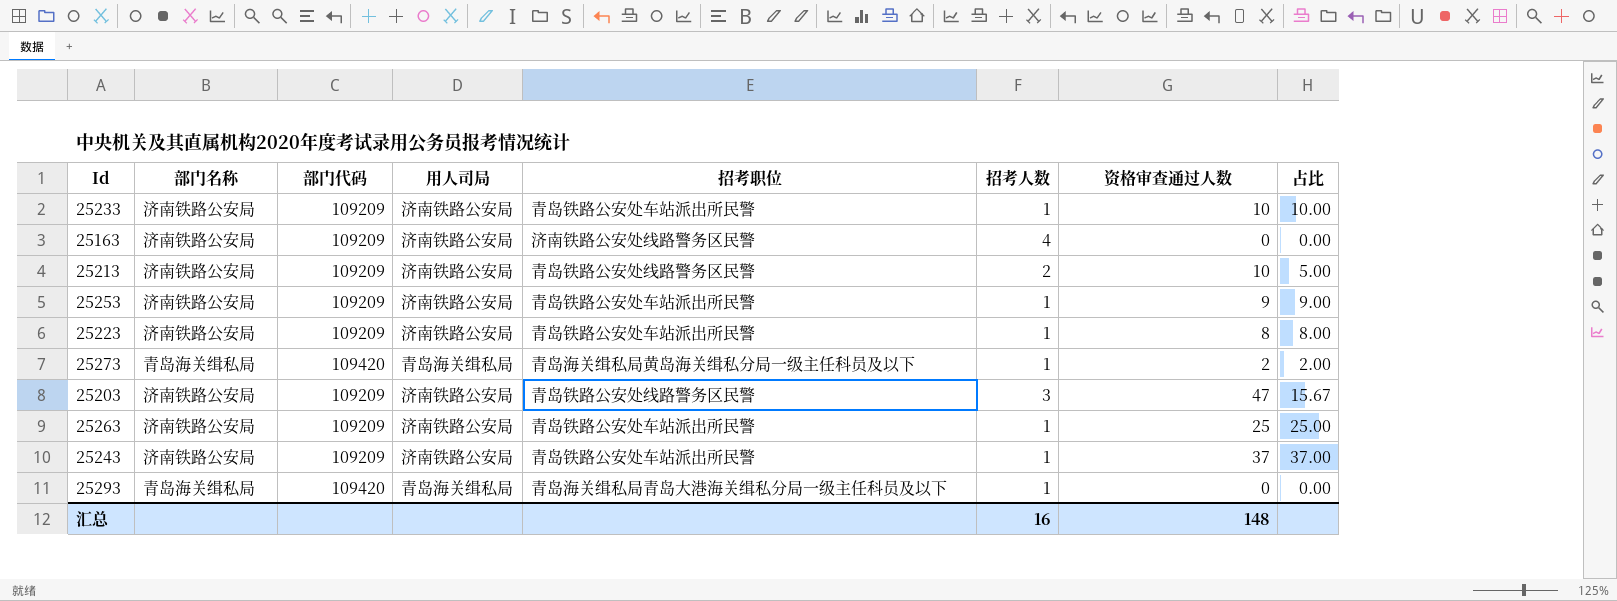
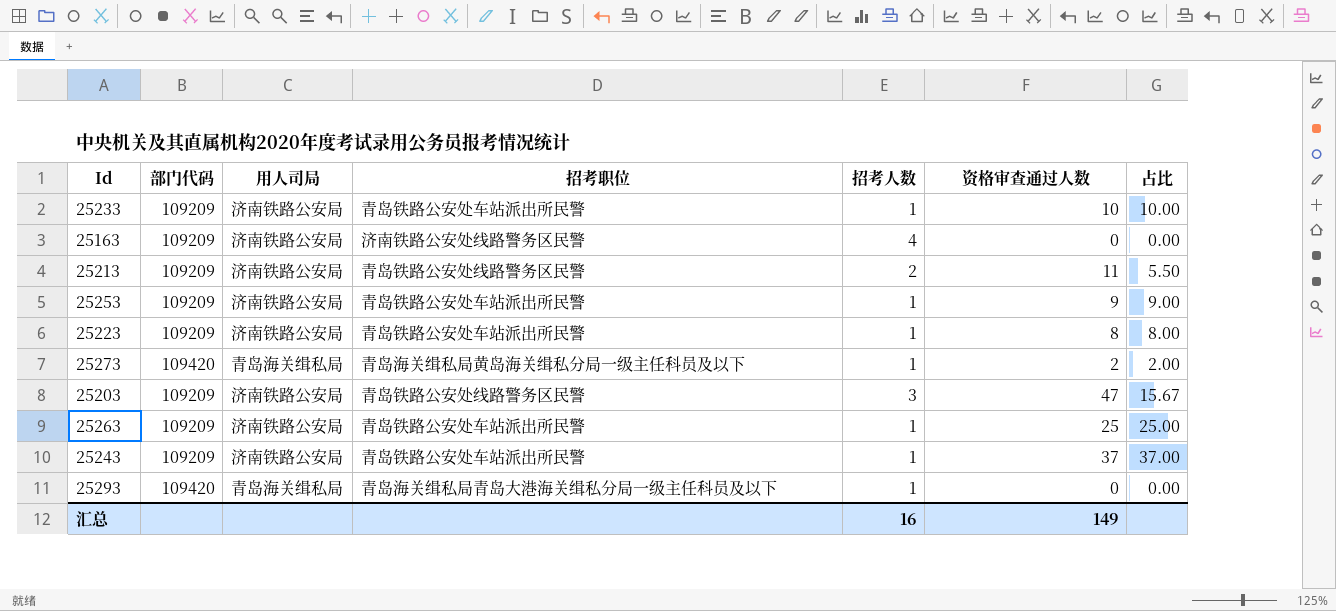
column 部门名称 | position: 2 -> none
25213 | 资格审查通过人数: 10 -> 11
25213 | 占比: 5.00 -> 5.50
汇总 | 资格审查通过人数: 148 -> 149

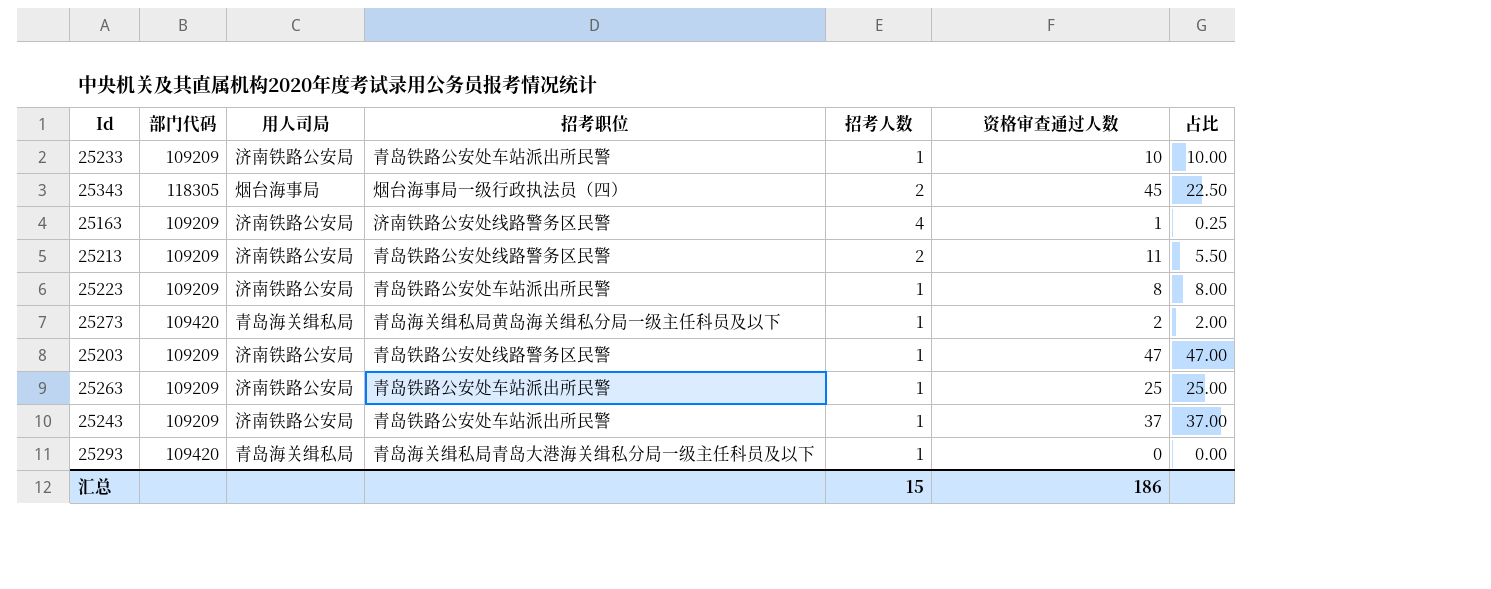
row 25253: 109209 | 济南铁路公安局 | 青岛铁路公安处车站派出所民警 | 1 | 9 | 9.00 -> none
row 25343: none -> 118305 | 烟台海事局 | 烟台海事局一级行政执法员（四） | 2 | 45 | 22.50
25163 | 资格审查通过人数: 0 -> 1
25163 | 占比: 0.00 -> 0.25
25203 | 招考人数: 3 -> 1
25203 | 占比: 15.67 -> 47.00
汇总 | 招考人数: 16 -> 15
汇总 | 资格审查通过人数: 149 -> 186

